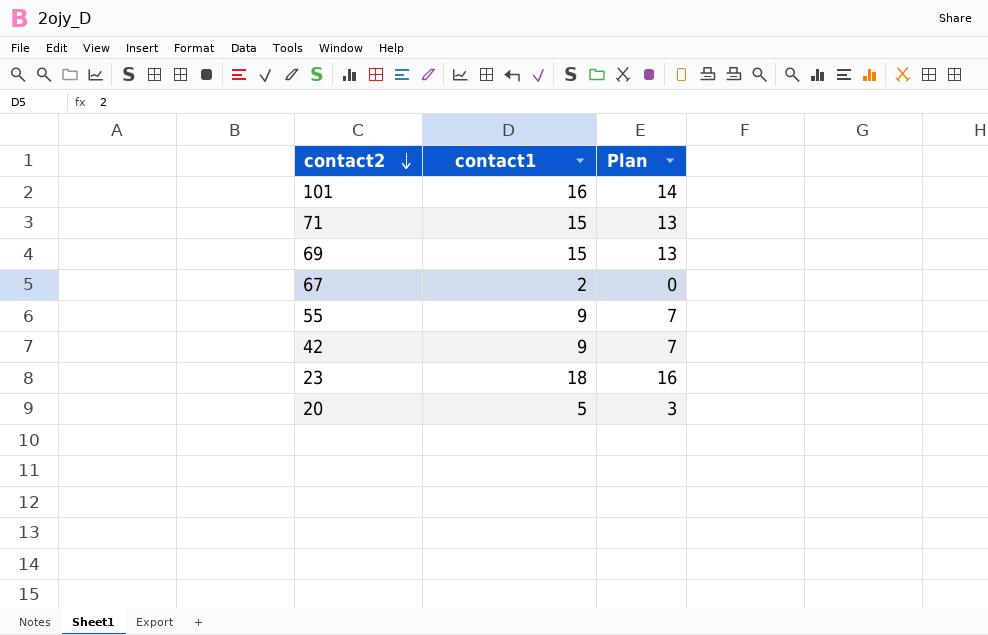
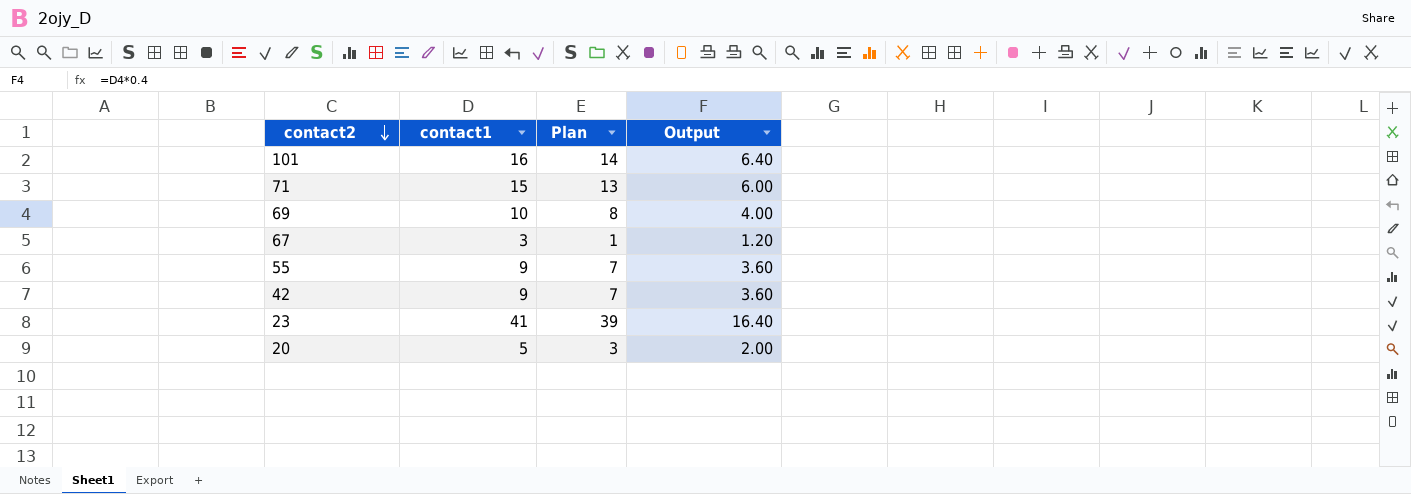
column Output | formula: none -> [contact1] * 0.4
69 | contact1: 15 -> 10
69 | Plan: 13 -> 8
67 | contact1: 2 -> 3
67 | Plan: 0 -> 1
23 | contact1: 18 -> 41
23 | Plan: 16 -> 39

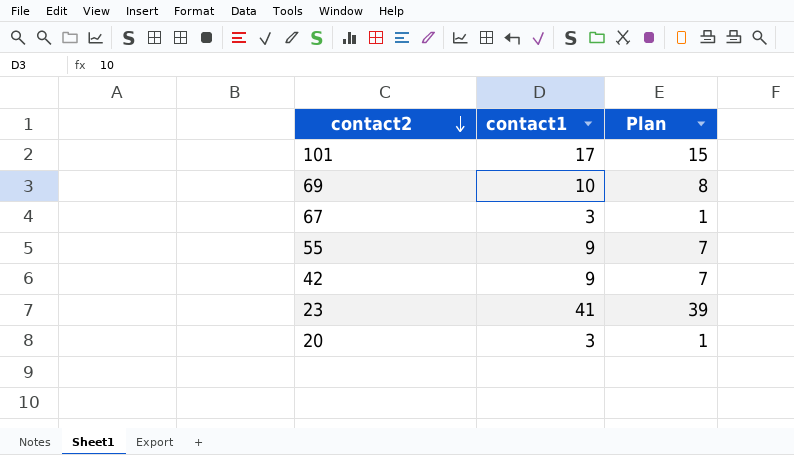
column Output | formula: [contact1] * 0.4 -> none
row 71: 15 | 13 | 6.00 -> none
101 | contact1: 16 -> 17
101 | Plan: 14 -> 15
20 | contact1: 5 -> 3
20 | Plan: 3 -> 1

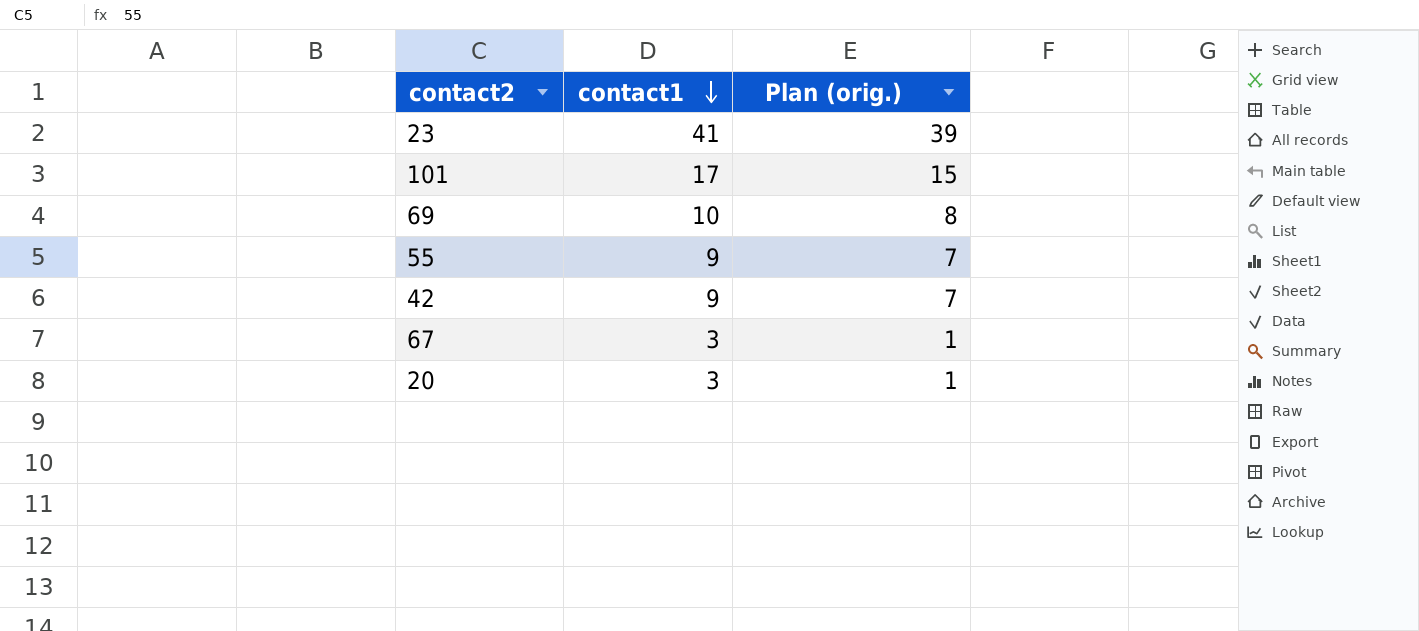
row order: contact2 descending -> contact1 descending
column name: Plan -> Plan (orig.)

